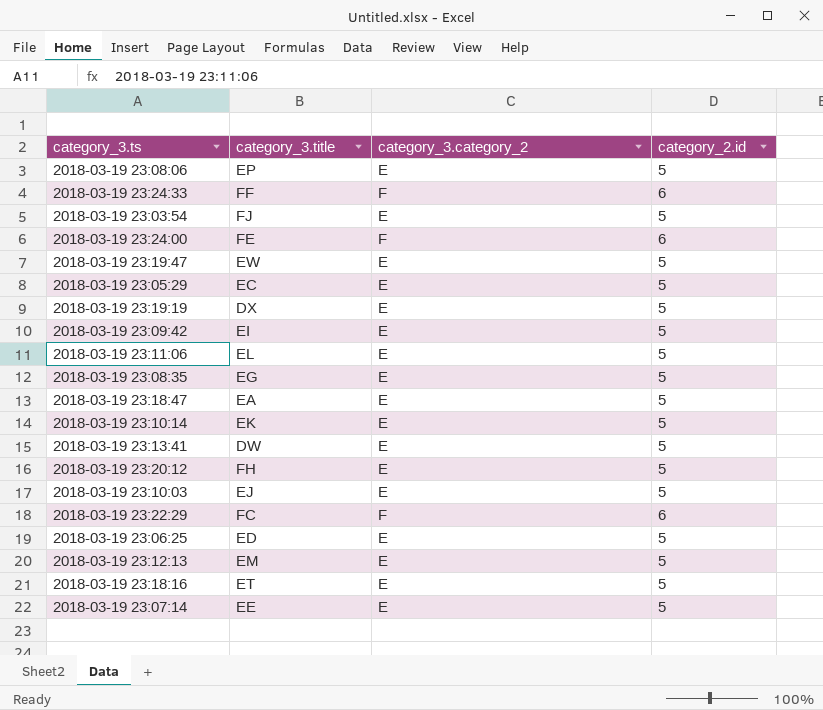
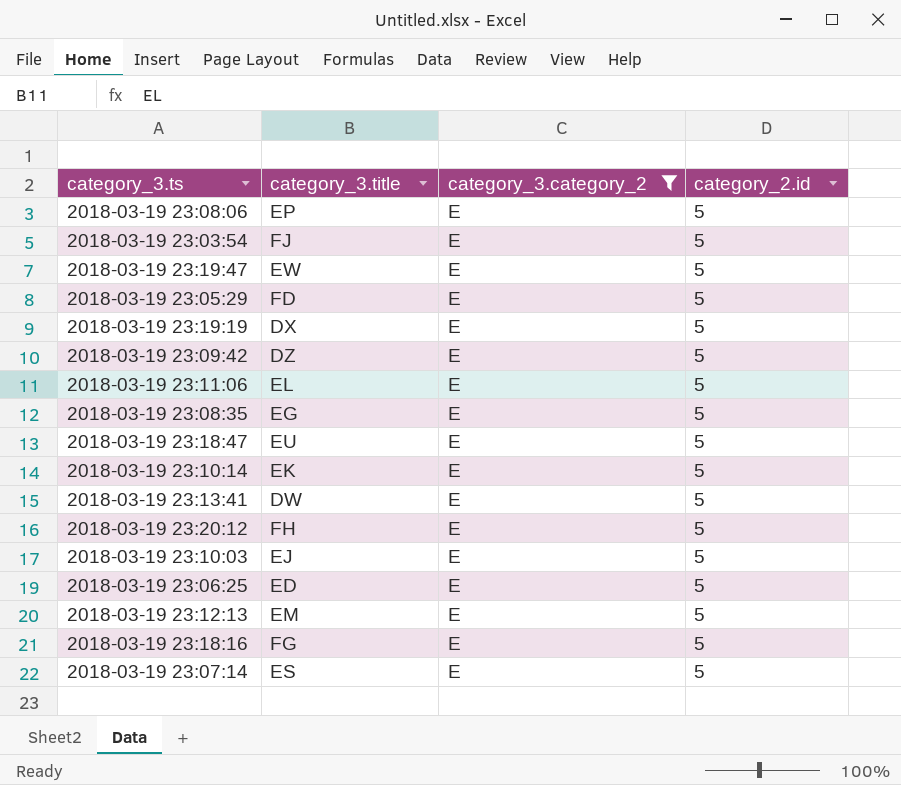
filter: none -> category_3.category_2 = E
2018-03-19 23:05:29 | category_3.title: EC -> FD
2018-03-19 23:09:42 | category_3.title: EI -> DZ
2018-03-19 23:18:47 | category_3.title: EA -> EU
2018-03-19 23:18:16 | category_3.title: ET -> FG
2018-03-19 23:07:14 | category_3.title: EE -> ES

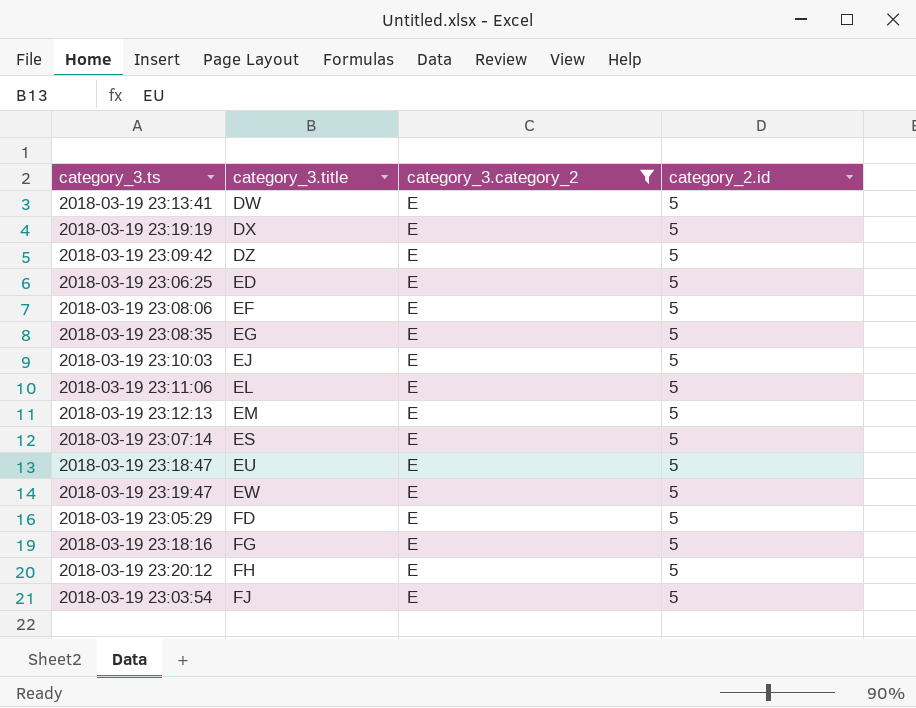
row order: none -> category_3.title ascending
row 2018-03-19 23:10:14: EK | E | 5 -> none
2018-03-19 23:08:06 | category_3.title: EP -> EF

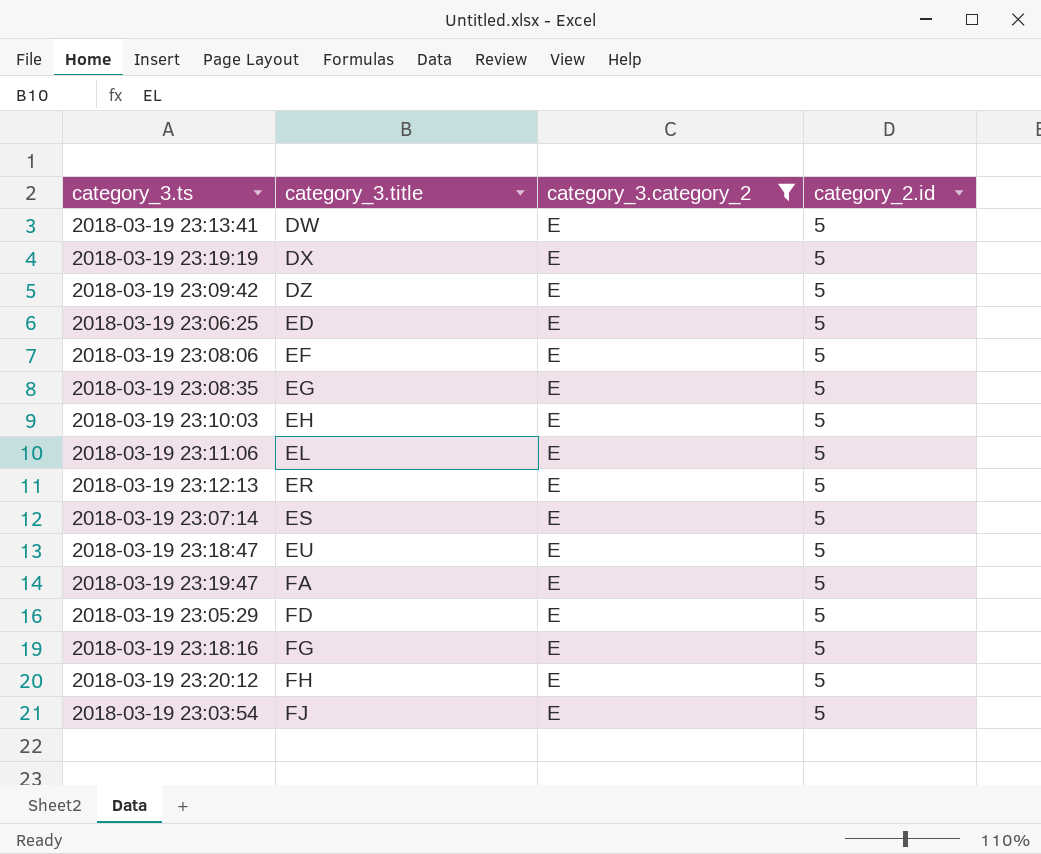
2018-03-19 23:10:03 | category_3.title: EJ -> EH
2018-03-19 23:12:13 | category_3.title: EM -> ER
2018-03-19 23:19:47 | category_3.title: EW -> FA

